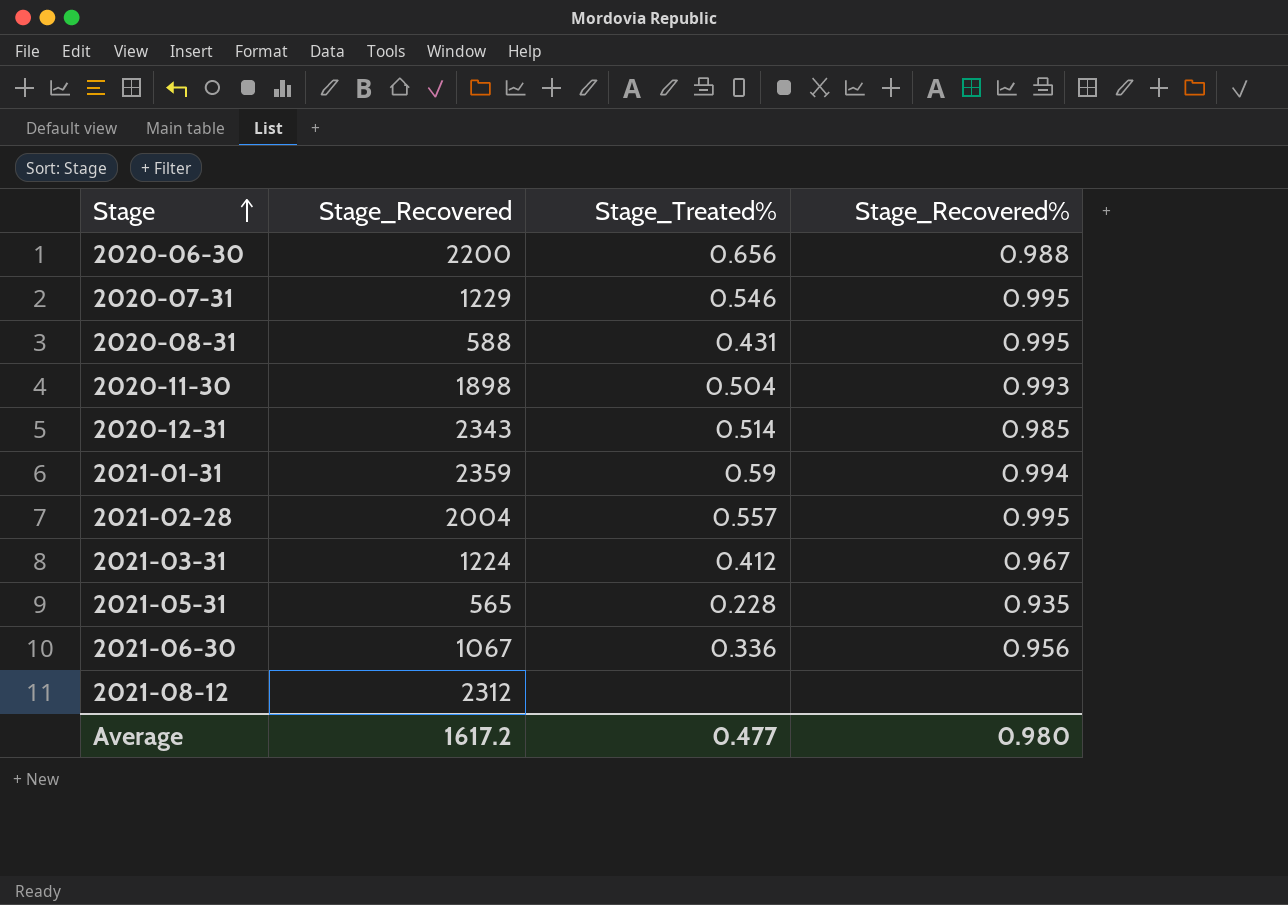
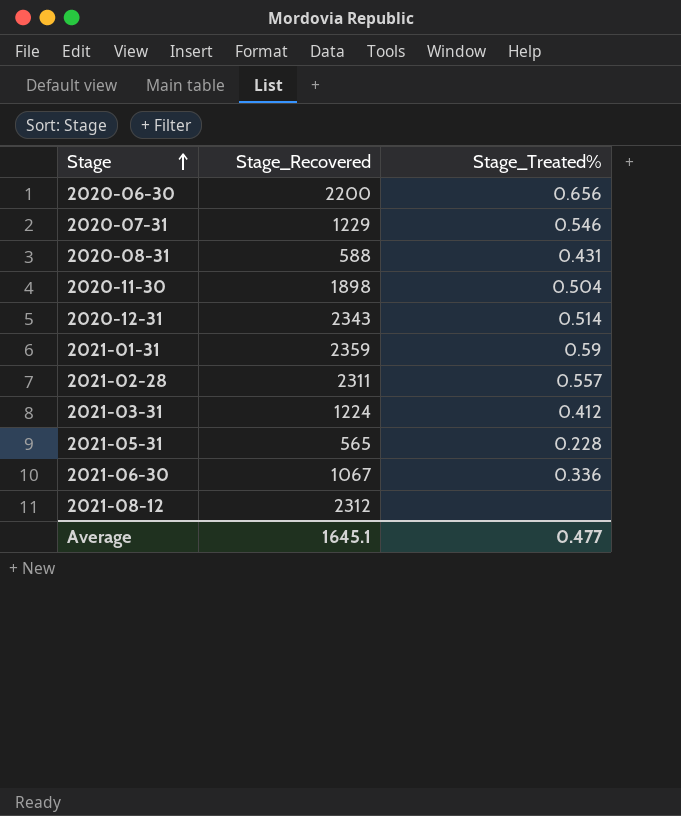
column Stage_Recovered% | position: 4 -> none
2021-02-28 | Stage_Recovered: 2004 -> 2311
Average | Stage_Recovered: 1617.2 -> 1645.1

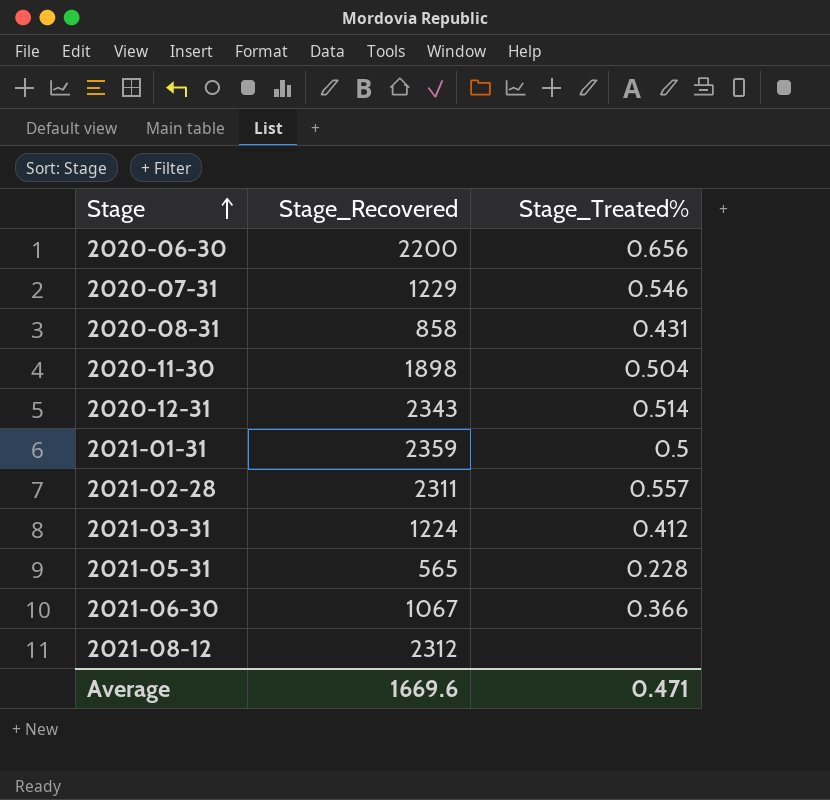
2020-08-31 | Stage_Recovered: 588 -> 858
2021-01-31 | Stage_Treated%: 0.59 -> 0.5
2021-06-30 | Stage_Treated%: 0.336 -> 0.366
Average | Stage_Recovered: 1645.1 -> 1669.6
Average | Stage_Treated%: 0.477 -> 0.471

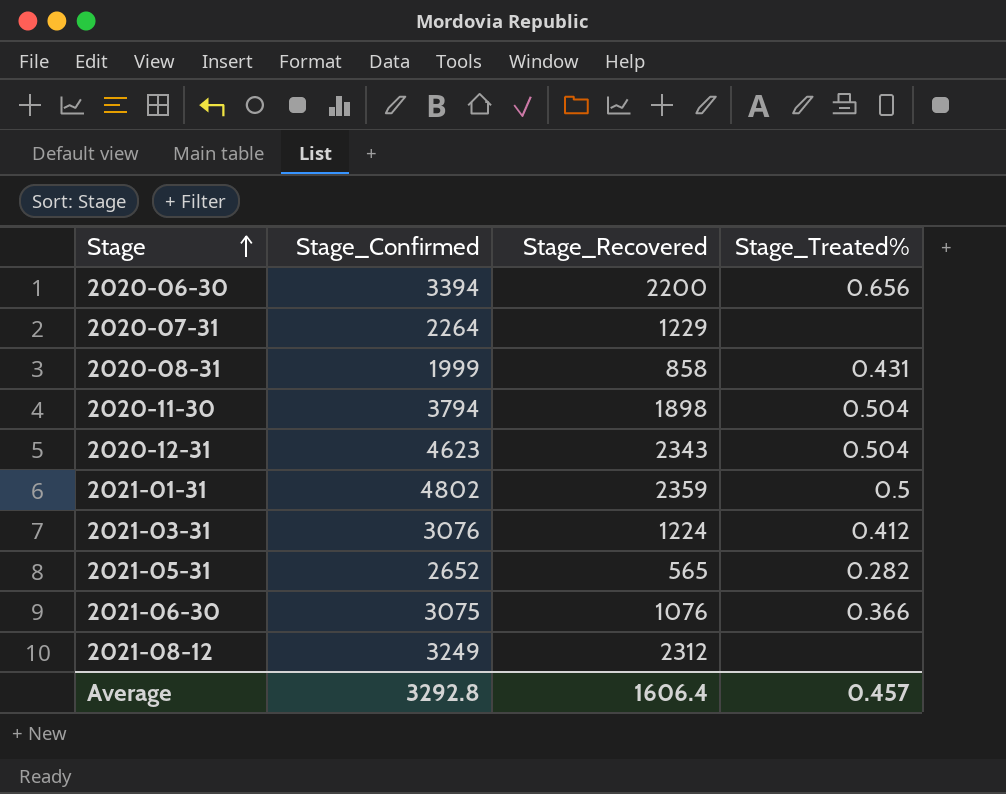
column Stage_Confirmed | position: none -> 2
row 2021-02-28: 2311 | 0.557 -> none
2020-07-31 | Stage_Treated%: 0.546 -> none
2020-12-31 | Stage_Treated%: 0.514 -> 0.504
2021-05-31 | Stage_Treated%: 0.228 -> 0.282
2021-06-30 | Stage_Recovered: 1067 -> 1076
Average | Stage_Recovered: 1669.6 -> 1606.4
Average | Stage_Treated%: 0.471 -> 0.457

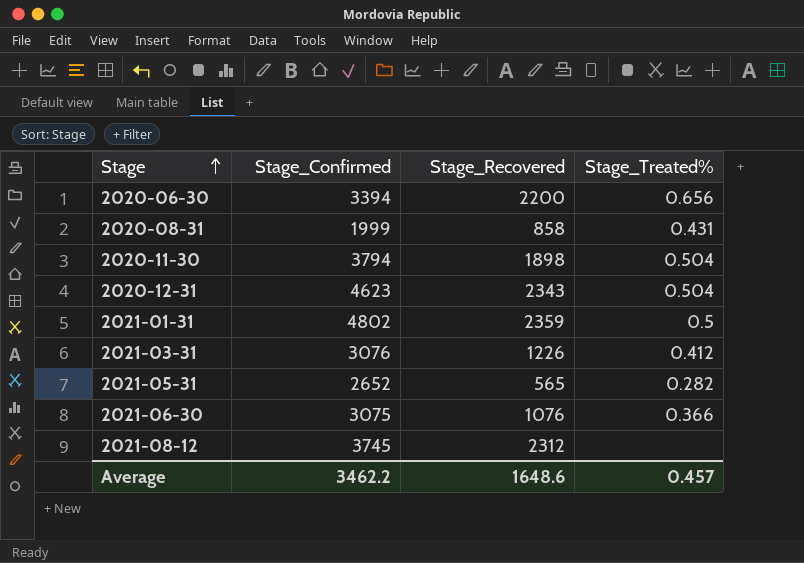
row 2020-07-31: 2264 | 1229 | none -> none
2021-03-31 | Stage_Recovered: 1224 -> 1226
2021-08-12 | Stage_Confirmed: 3249 -> 3745
Average | Stage_Confirmed: 3292.8 -> 3462.2
Average | Stage_Recovered: 1606.4 -> 1648.6

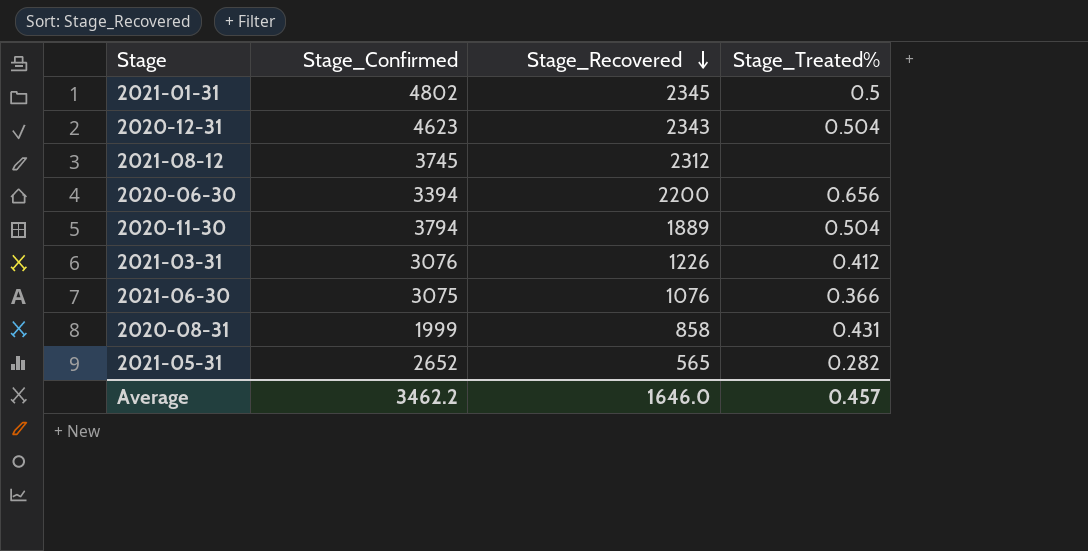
row order: Stage ascending -> Stage_Recovered descending
2021-01-31 | Stage_Recovered: 2359 -> 2345
2020-11-30 | Stage_Recovered: 1898 -> 1889
Average | Stage_Recovered: 1648.6 -> 1646.0

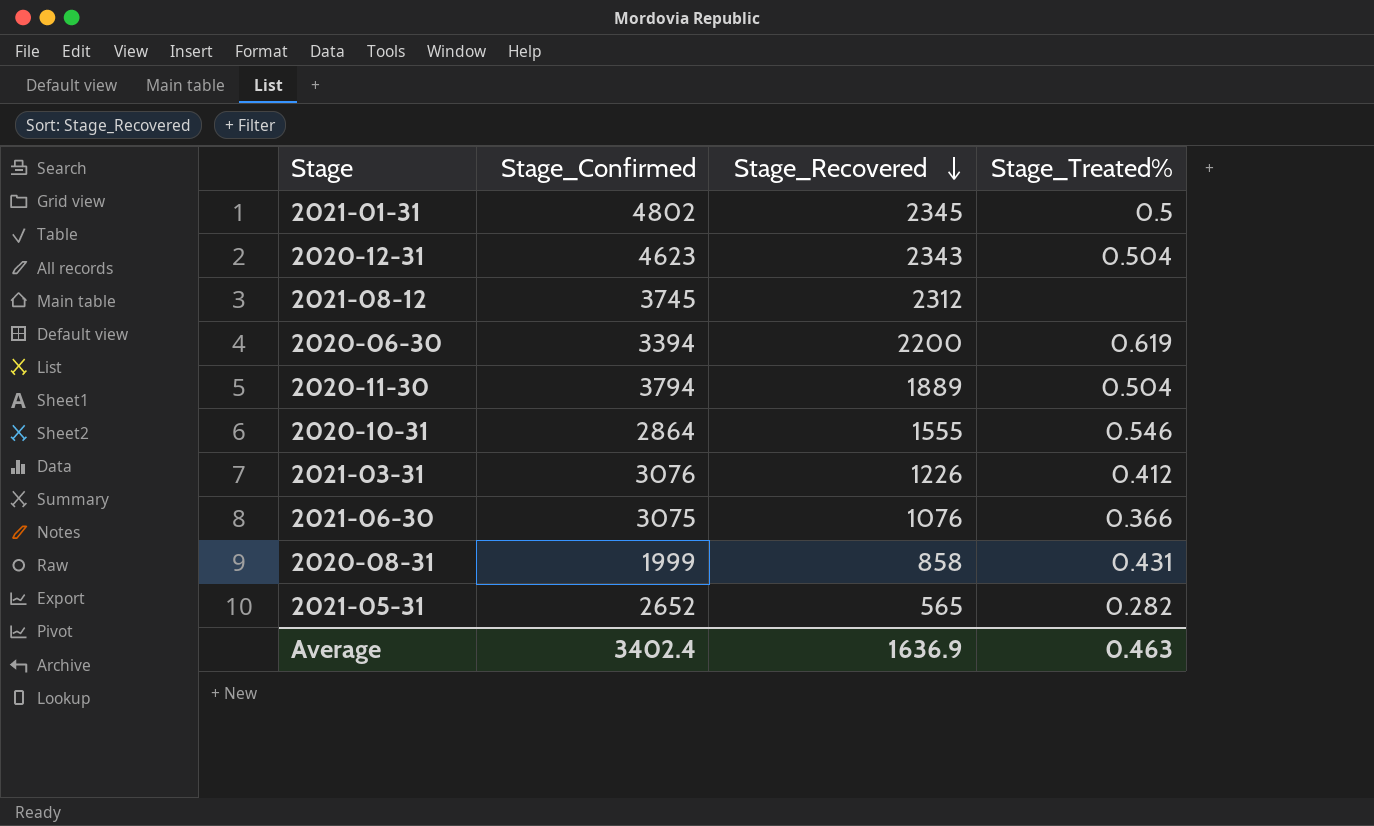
2020-06-30 | Stage_Treated%: 0.656 -> 0.619
row 2020-10-31: none -> 2864 | 1555 | 0.546
Average | Stage_Confirmed: 3462.2 -> 3402.4
Average | Stage_Recovered: 1646.0 -> 1636.9
Average | Stage_Treated%: 0.457 -> 0.463

